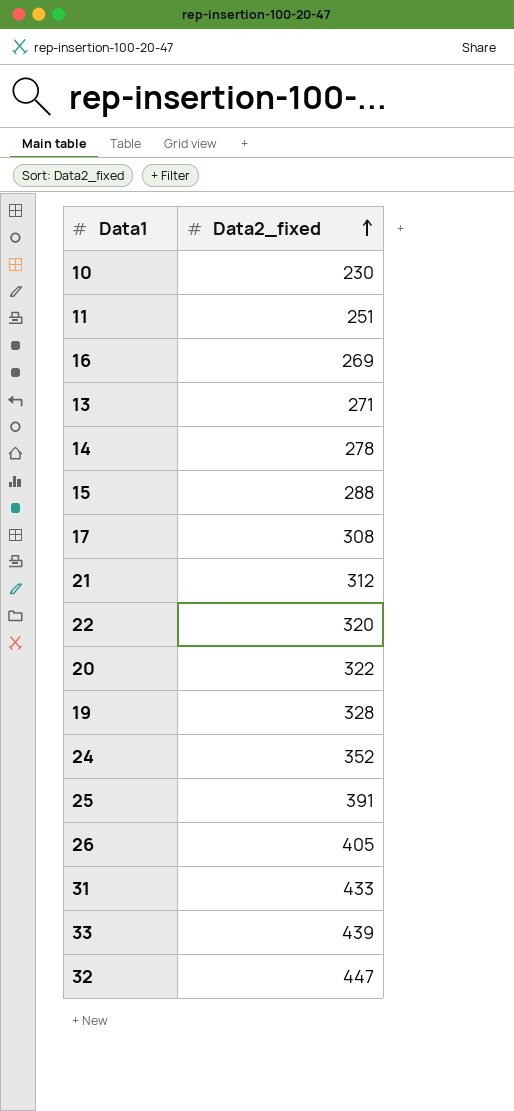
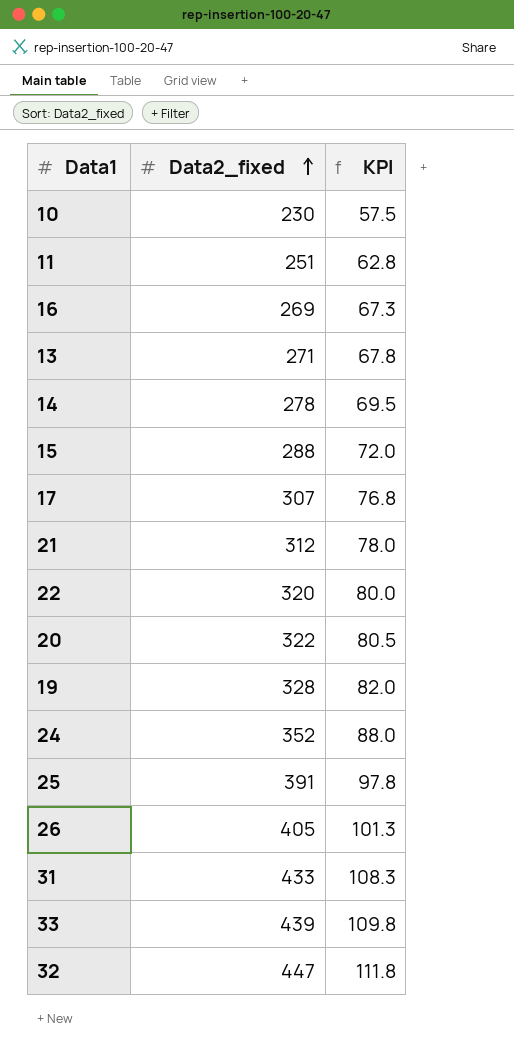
column KPI | formula: none -> [Data2_fixed] * 0.25
17 | Data2_fixed: 308 -> 307

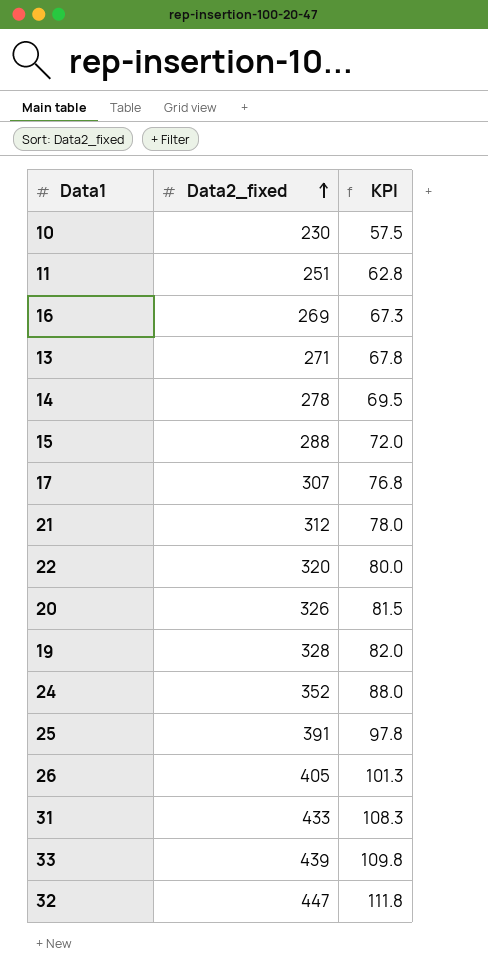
20 | Data2_fixed: 322 -> 326
20 | KPI: 80.5 -> 81.5

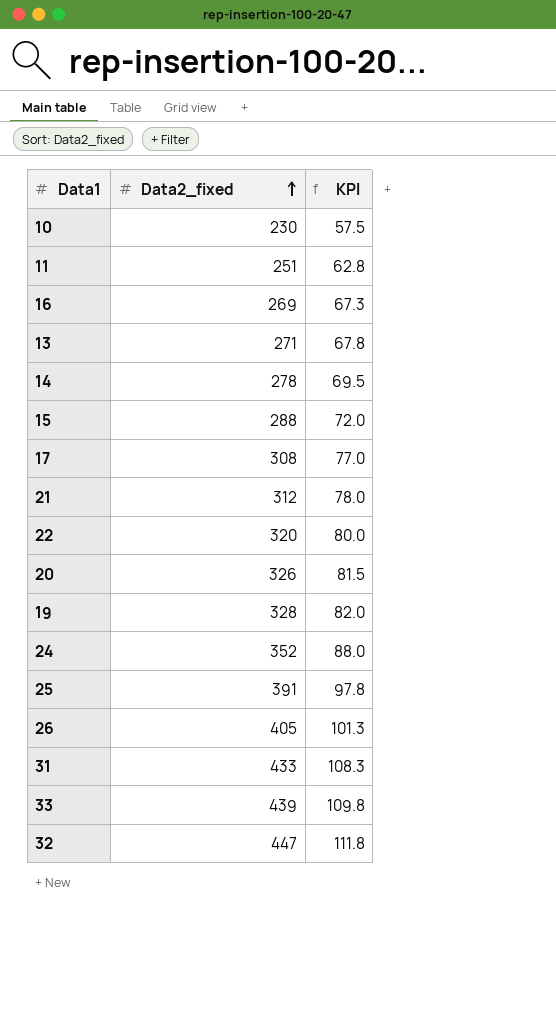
17 | Data2_fixed: 307 -> 308
17 | KPI: 76.8 -> 77.0

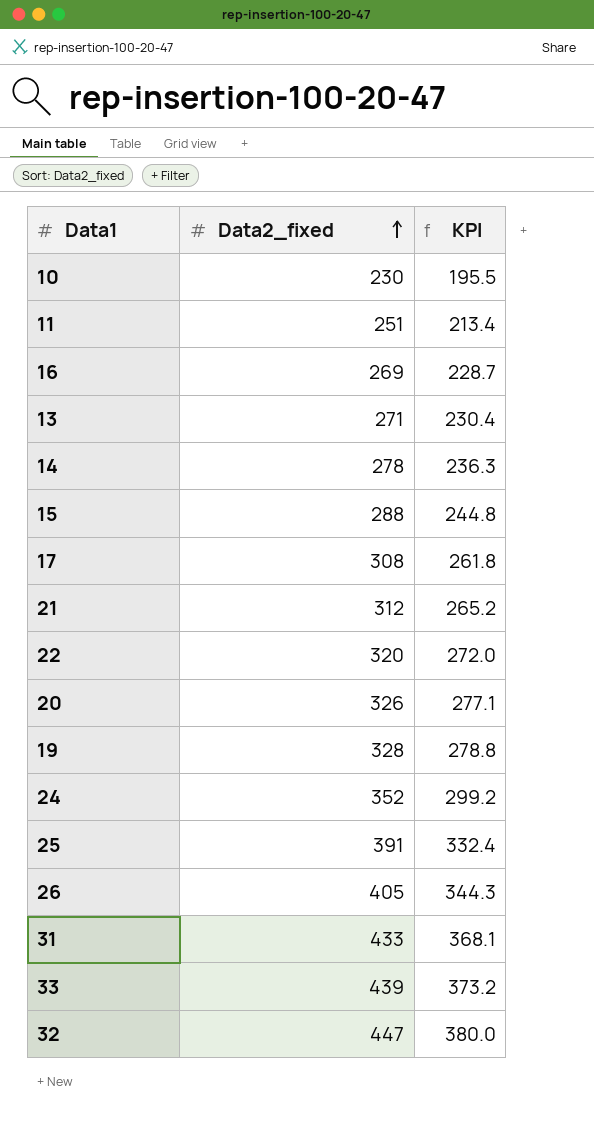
column KPI | formula: [Data2_fixed] * 0.25 -> [Data2_fixed] * 0.85

